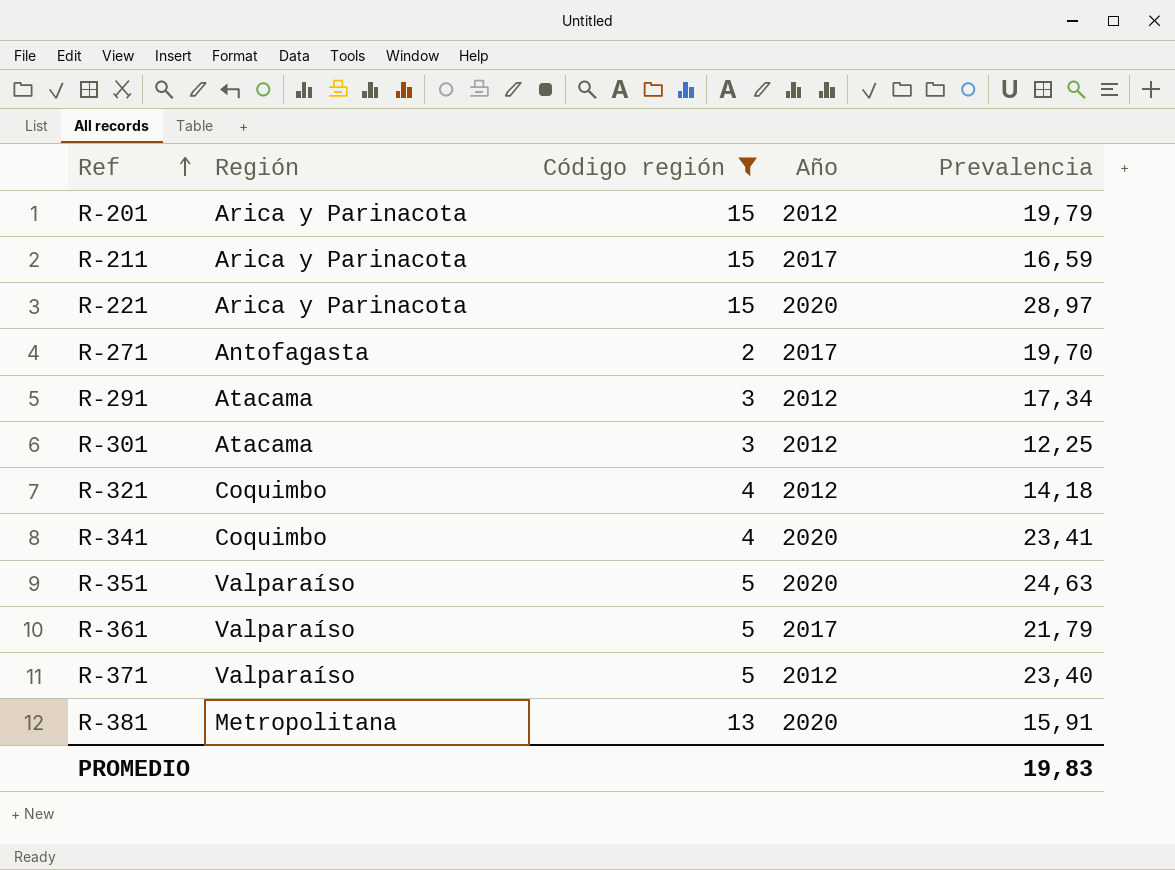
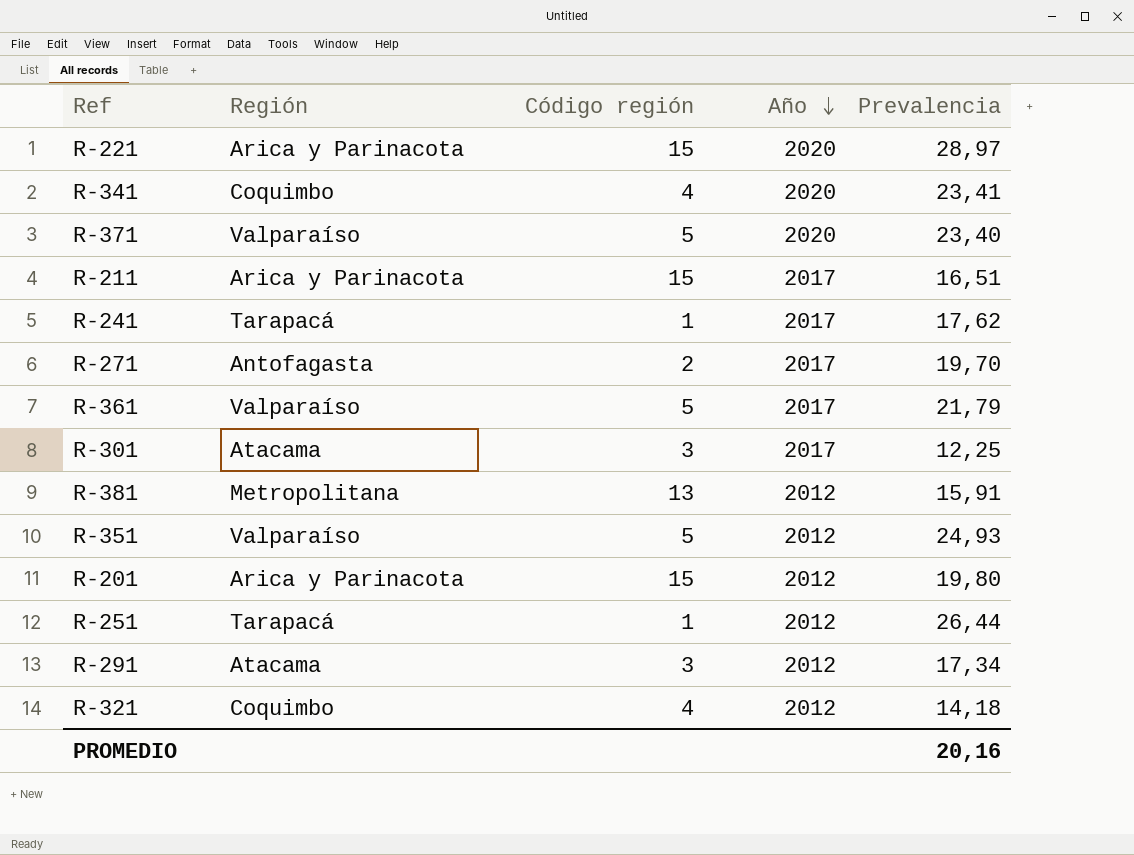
filter: Código región != 1 -> none
row order: Ref ascending -> Año descending
R-371 | Año: 2012 -> 2020
R-211 | Prevalencia: 16,59 -> 16,51
R-301 | Año: 2012 -> 2017
R-381 | Año: 2020 -> 2012
R-351 | Año: 2020 -> 2012
R-351 | Prevalencia: 24,63 -> 24,93
R-201 | Prevalencia: 19,79 -> 19,80
PROMEDIO | Prevalencia: 19,83 -> 20,16

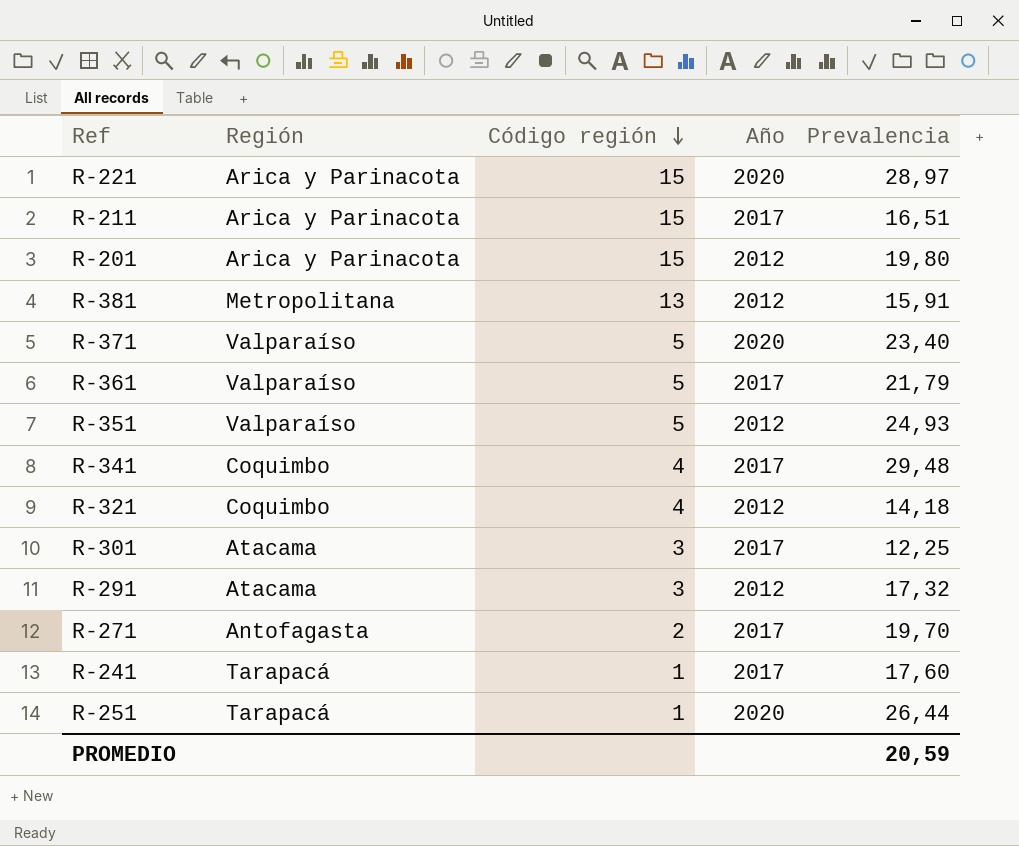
row order: Año descending -> Código región descending
R-341 | Año: 2020 -> 2017
R-341 | Prevalencia: 23,41 -> 29,48
R-291 | Prevalencia: 17,34 -> 17,32
R-241 | Prevalencia: 17,62 -> 17,60
R-251 | Año: 2012 -> 2020
PROMEDIO | Prevalencia: 20,16 -> 20,59

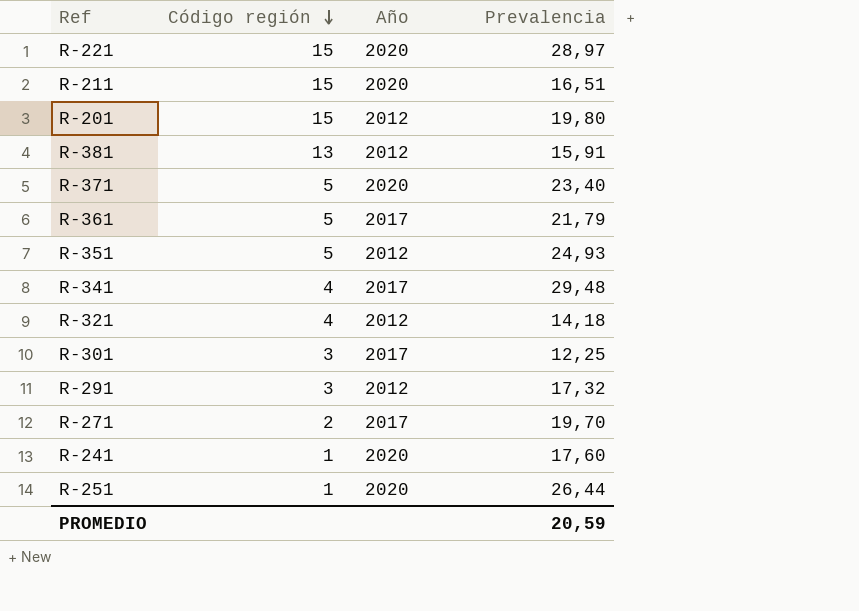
column Región | position: 2 -> none
R-211 | Año: 2017 -> 2020
R-241 | Año: 2017 -> 2020

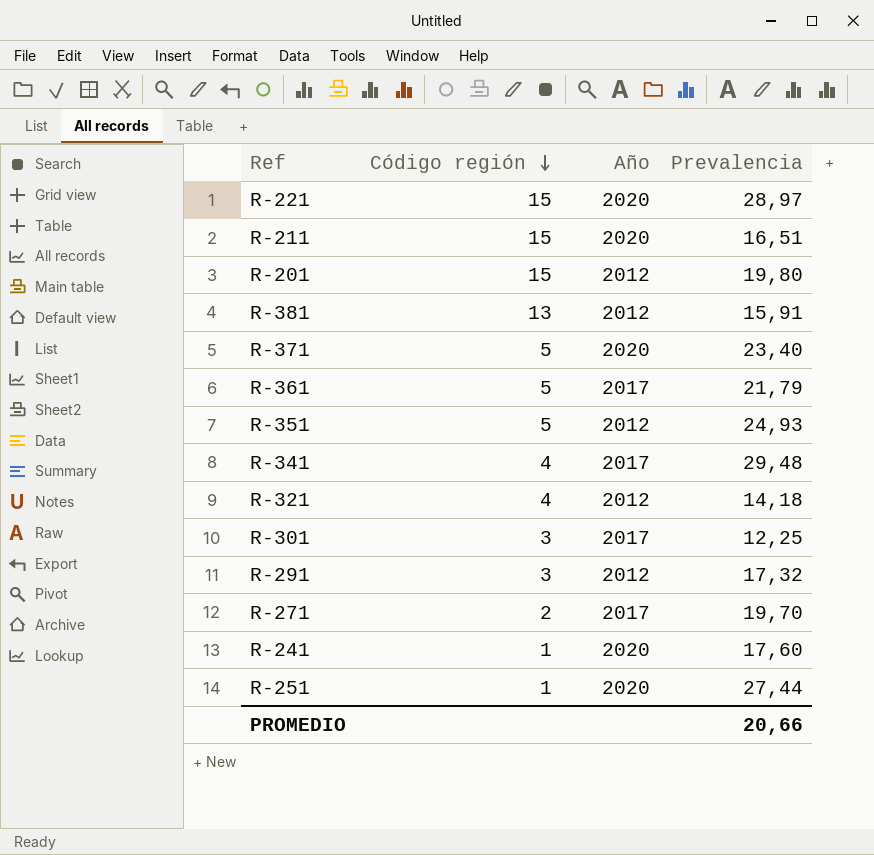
R-251 | Prevalencia: 26,44 -> 27,44
PROMEDIO | Prevalencia: 20,59 -> 20,66

